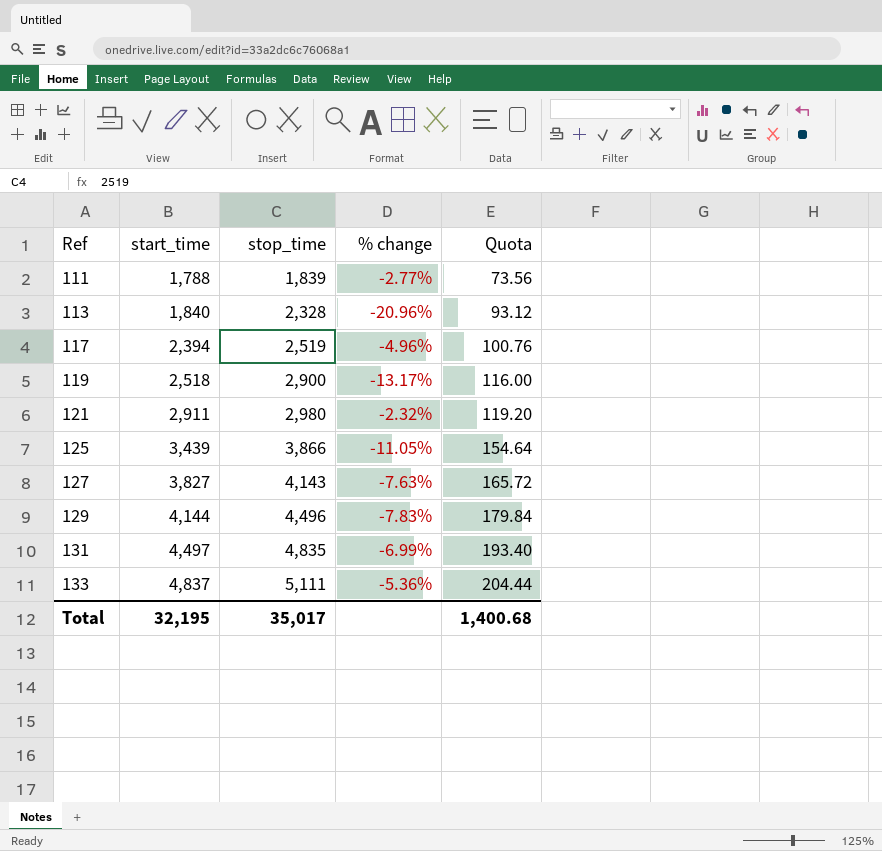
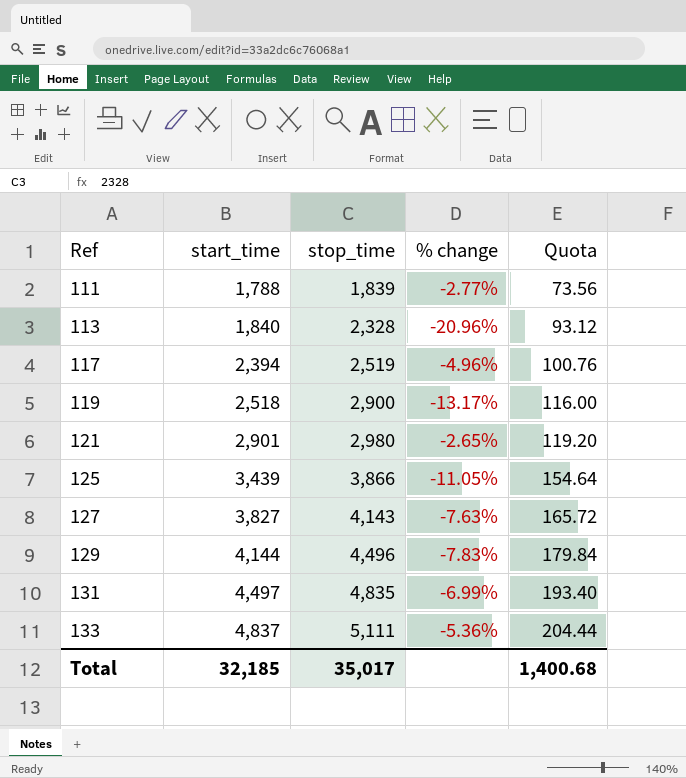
121 | start_time: 2,911 -> 2,901
121 | % change: -2.32% -> -2.65%
Total | start_time: 32,195 -> 32,185

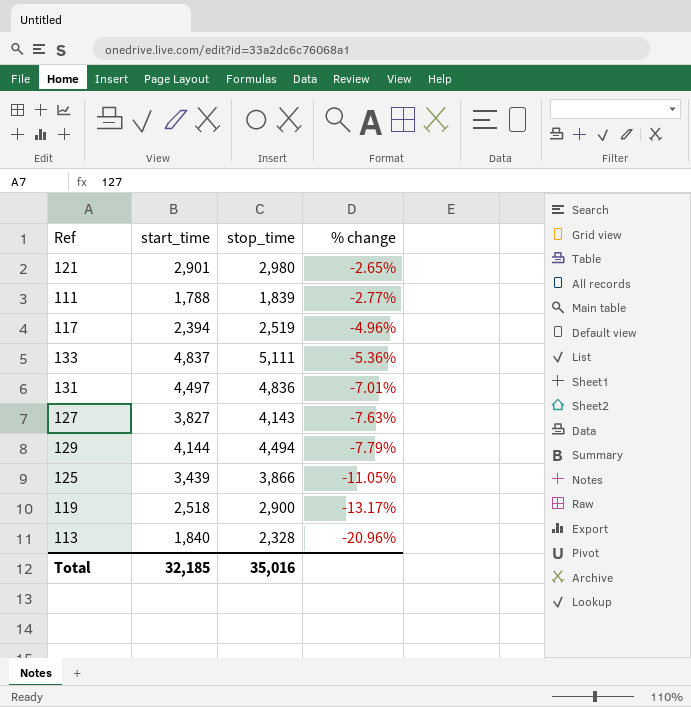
row order: Ref ascending -> % change descending
column Quota | formula: [stop_time] * 0.04 -> none
131 | stop_time: 4,835 -> 4,836
131 | % change: -6.99% -> -7.01%
129 | stop_time: 4,496 -> 4,494
129 | % change: -7.83% -> -7.79%
Total | stop_time: 35,017 -> 35,016

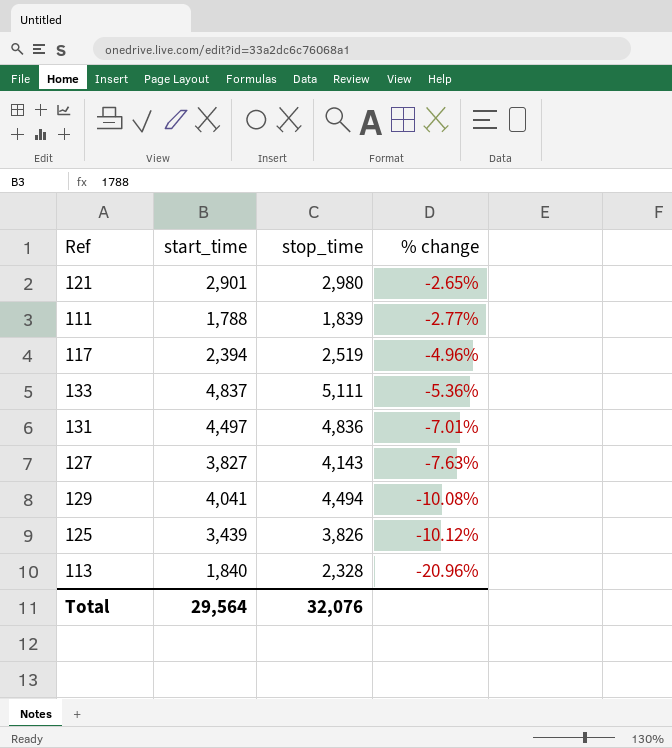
row 119: 2,518 | 2,900 | -13.17% -> none
129 | start_time: 4,144 -> 4,041
129 | % change: -7.79% -> -10.08%
125 | stop_time: 3,866 -> 3,826
125 | % change: -11.05% -> -10.12%
Total | start_time: 32,185 -> 29,564
Total | stop_time: 35,016 -> 32,076

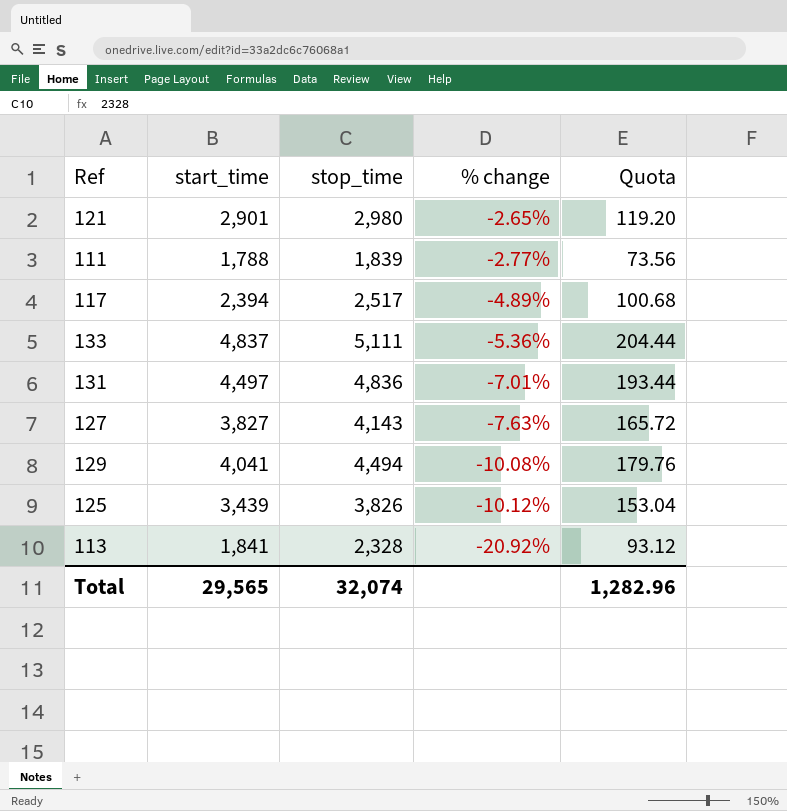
column Quota | formula: none -> [stop_time] * 0.04
117 | stop_time: 2,519 -> 2,517
117 | % change: -4.96% -> -4.89%
113 | start_time: 1,840 -> 1,841
113 | % change: -20.96% -> -20.92%
Total | start_time: 29,564 -> 29,565
Total | stop_time: 32,076 -> 32,074

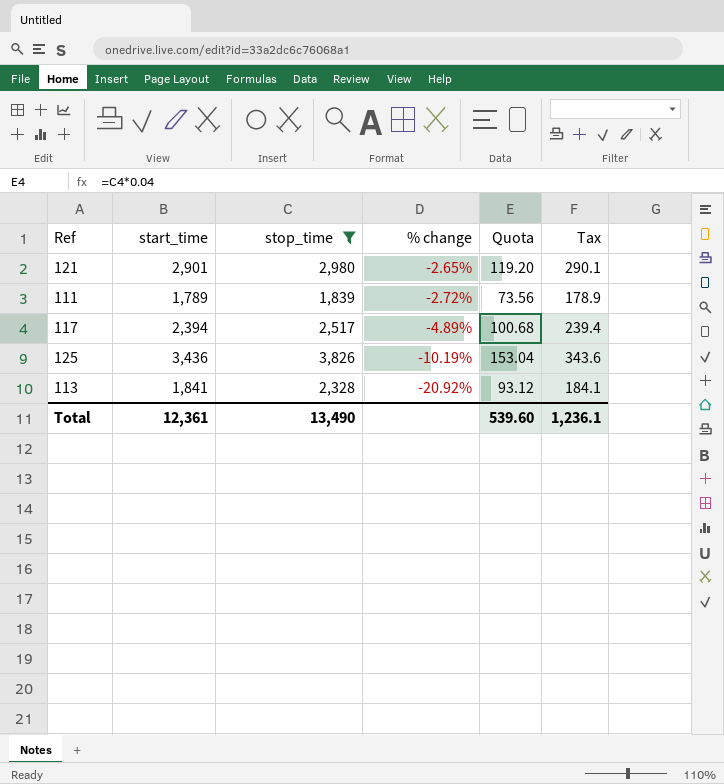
filter: none -> stop_time <= 3,826
column Tax | formula: none -> [start_time] * 0.1
111 | start_time: 1,788 -> 1,789
111 | % change: -2.77% -> -2.72%
125 | start_time: 3,439 -> 3,436
125 | % change: -10.12% -> -10.19%
Total | start_time: 29,565 -> 12,361
Total | stop_time: 32,074 -> 13,490
Total | Quota: 1,282.96 -> 539.60

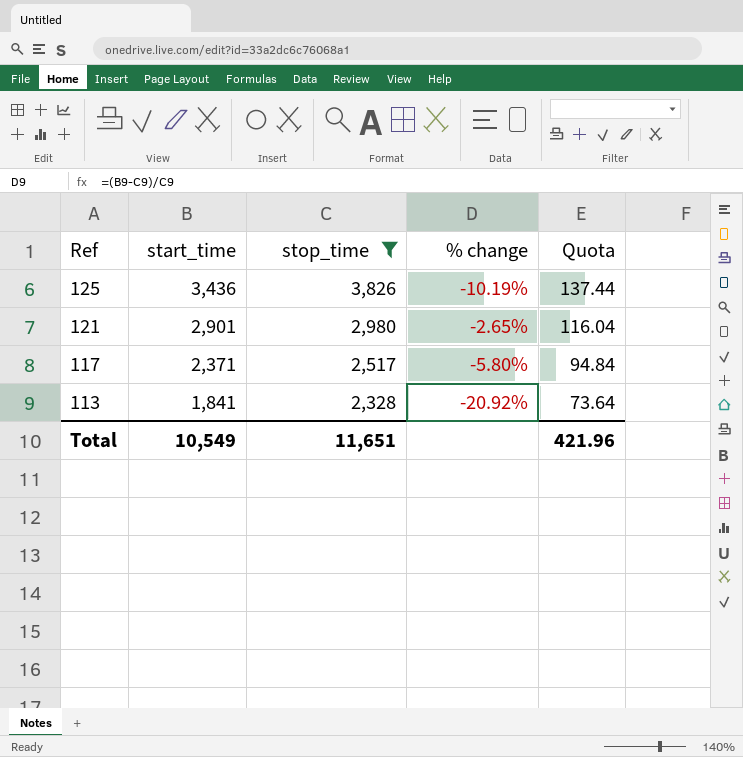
row order: % change descending -> Ref descending
column Tax | formula: [start_time] * 0.1 -> none
column Quota | formula: [stop_time] * 0.04 -> [start_time] * 0.04
row 111: 1,789 | 1,839 | -2.72% | 73.56 | 178.9 -> none
117 | start_time: 2,394 -> 2,371
117 | % change: -4.89% -> -5.80%
Total | start_time: 12,361 -> 10,549
Total | stop_time: 13,490 -> 11,651
Total | Quota: 539.60 -> 421.96

